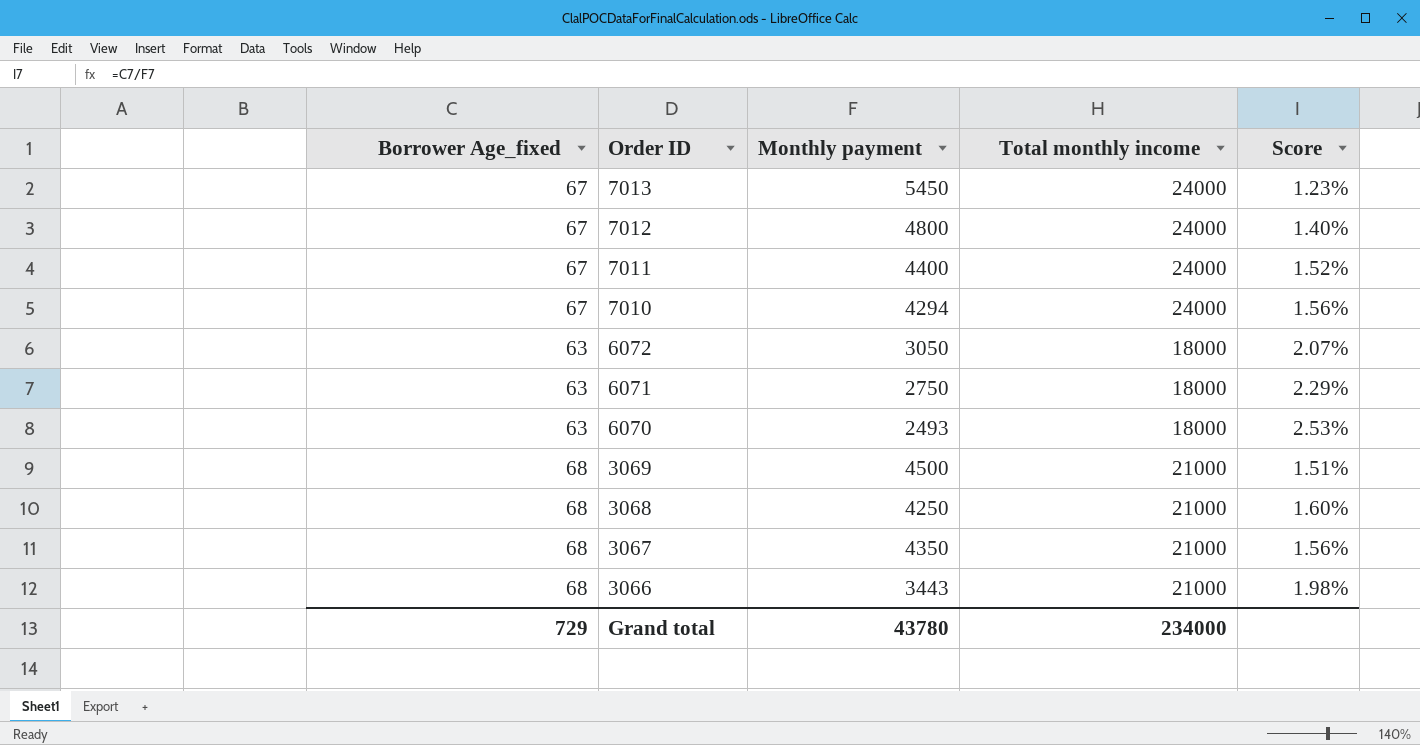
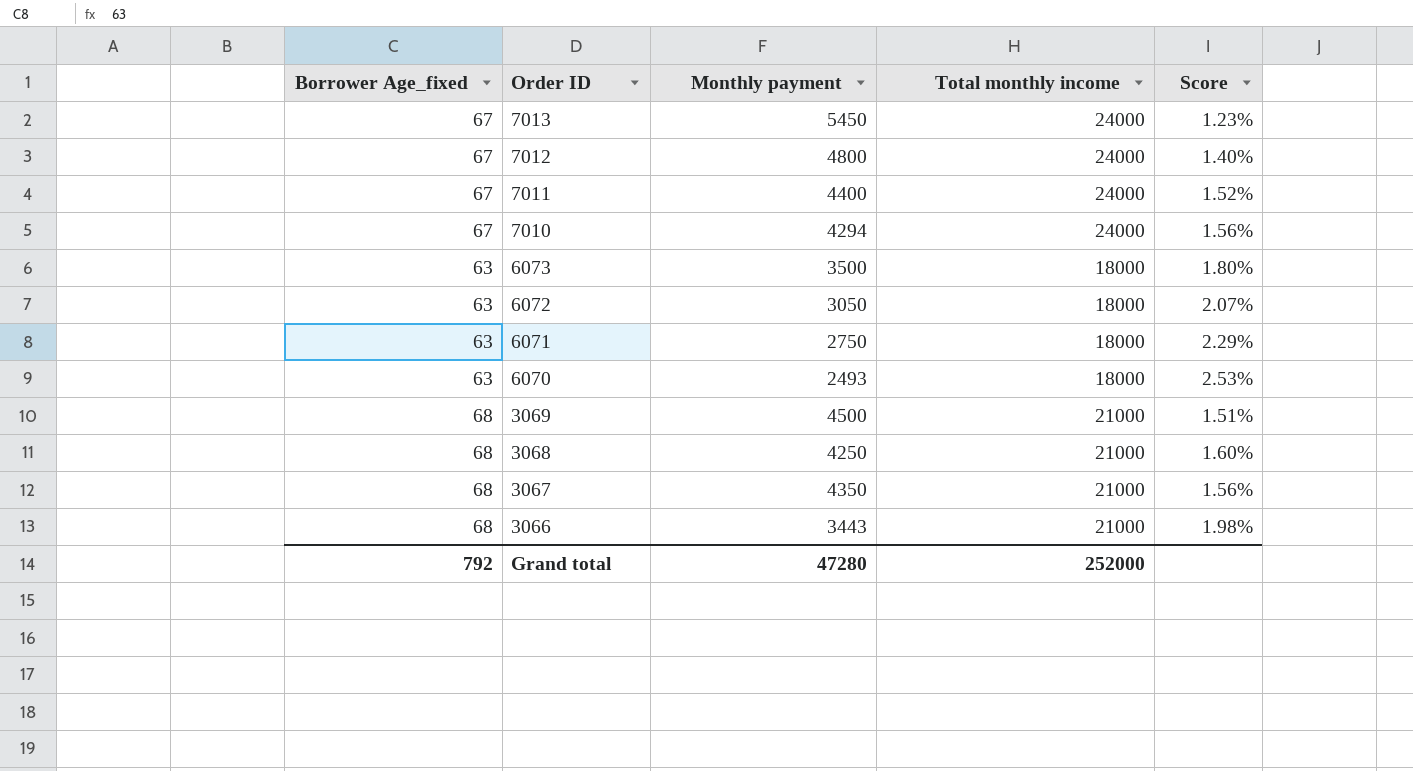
row 6073: none -> 63 | 3500 | 18000 | 1.80%
Grand total | Borrower Age_fixed: 729 -> 792
Grand total | Monthly payment: 43780 -> 47280
Grand total | Total monthly income: 234000 -> 252000

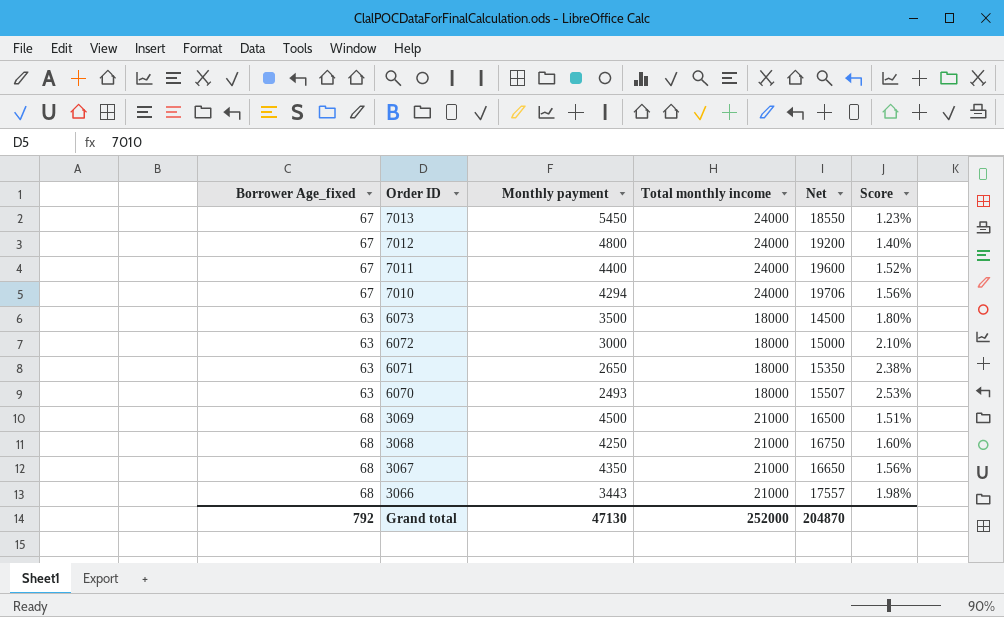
column Net | formula: none -> [Total monthly income] - [Monthly payment]
6072 | Monthly payment: 3050 -> 3000
6072 | Score: 2.07% -> 2.10%
6071 | Monthly payment: 2750 -> 2650
6071 | Score: 2.29% -> 2.38%
Grand total | Monthly payment: 47280 -> 47130

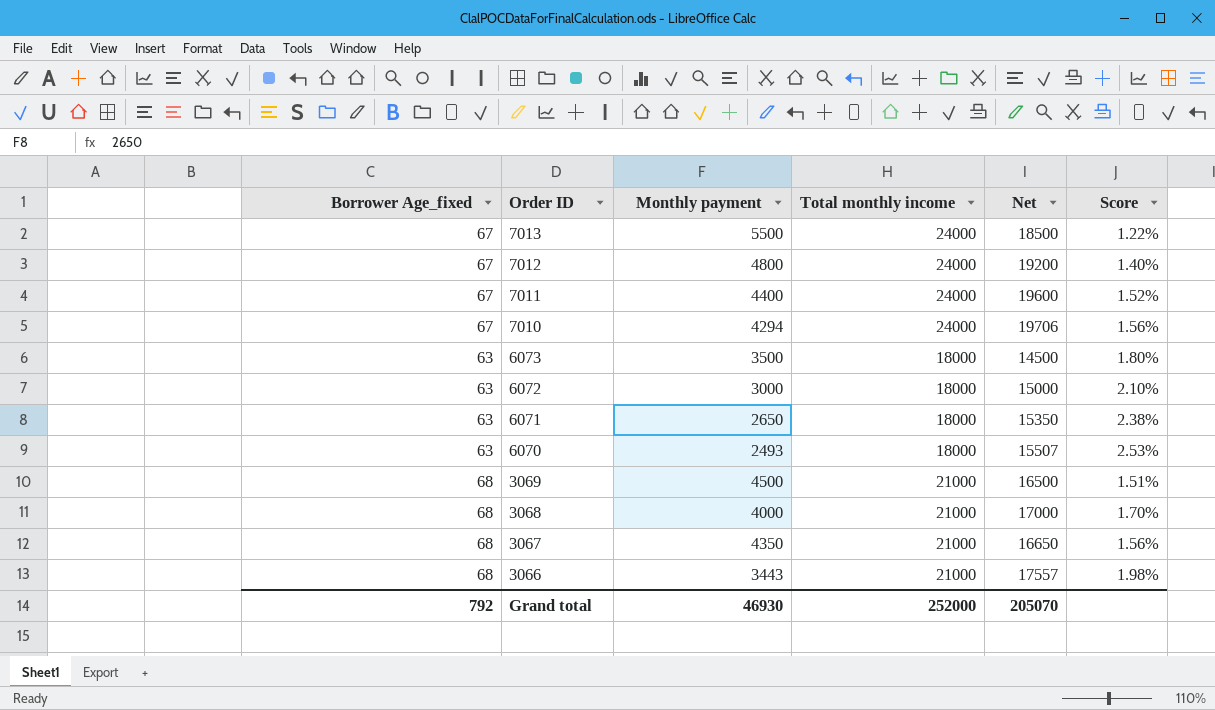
7013 | Monthly payment: 5450 -> 5500
7013 | Net: 18550 -> 18500
7013 | Score: 1.23% -> 1.22%
3068 | Monthly payment: 4250 -> 4000
3068 | Net: 16750 -> 17000
3068 | Score: 1.60% -> 1.70%
Grand total | Monthly payment: 47130 -> 46930
Grand total | Net: 204870 -> 205070

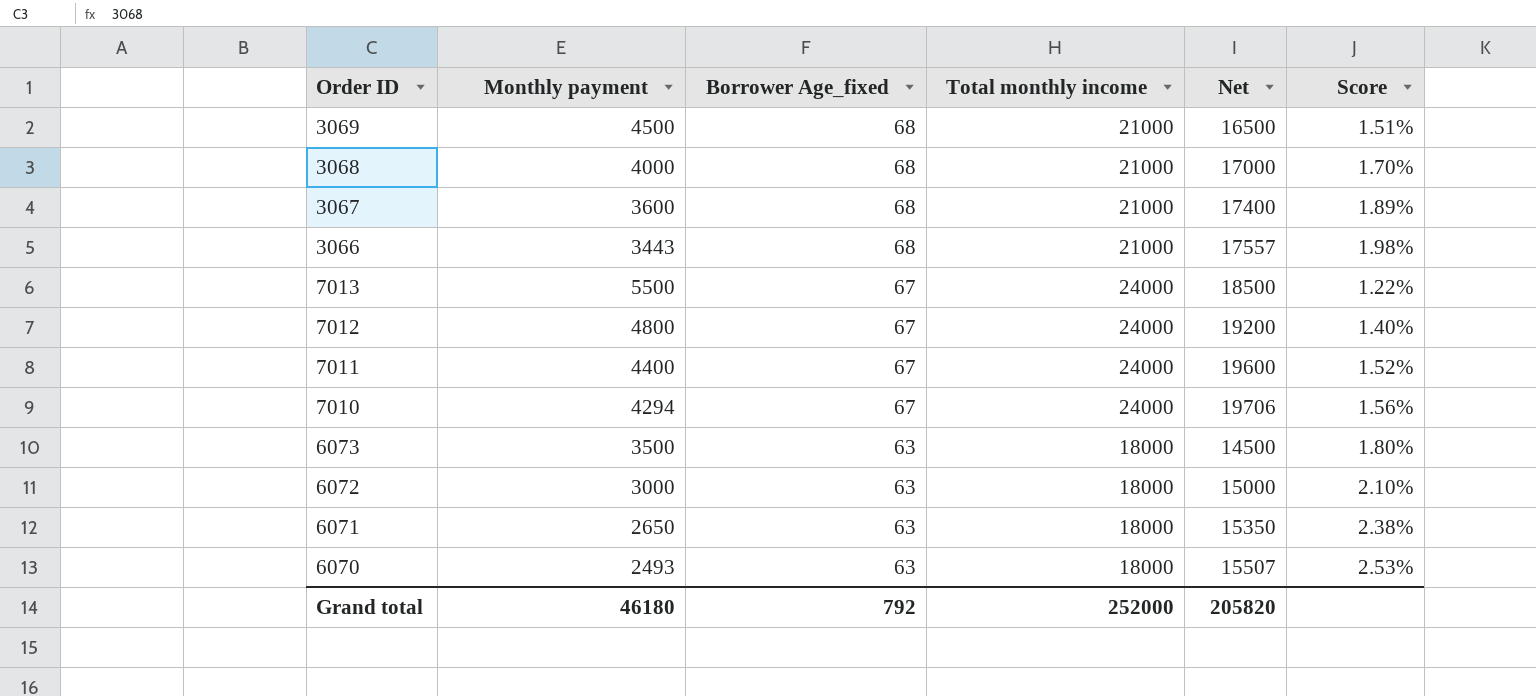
row order: Order ID descending -> Borrower Age_fixed descending
column Borrower Age_fixed | position: 1 -> 3
3067 | Monthly payment: 4350 -> 3600
3067 | Net: 16650 -> 17400
3067 | Score: 1.56% -> 1.89%
Grand total | Monthly payment: 46930 -> 46180
Grand total | Net: 205070 -> 205820

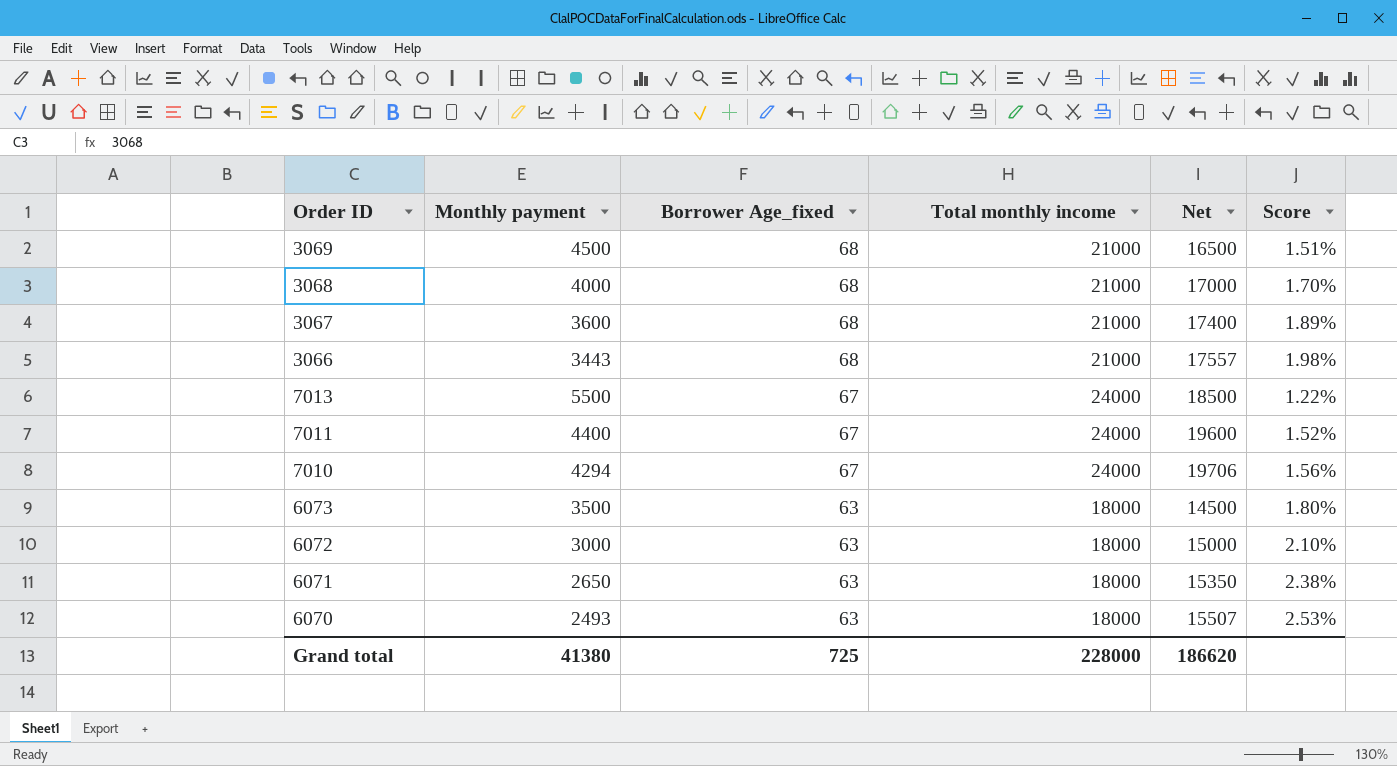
row 7012: 4800 | 67 | 24000 | 19200 | 1.40% -> none
Grand total | Monthly payment: 46180 -> 41380
Grand total | Borrower Age_fixed: 792 -> 725
Grand total | Total monthly income: 252000 -> 228000
Grand total | Net: 205820 -> 186620

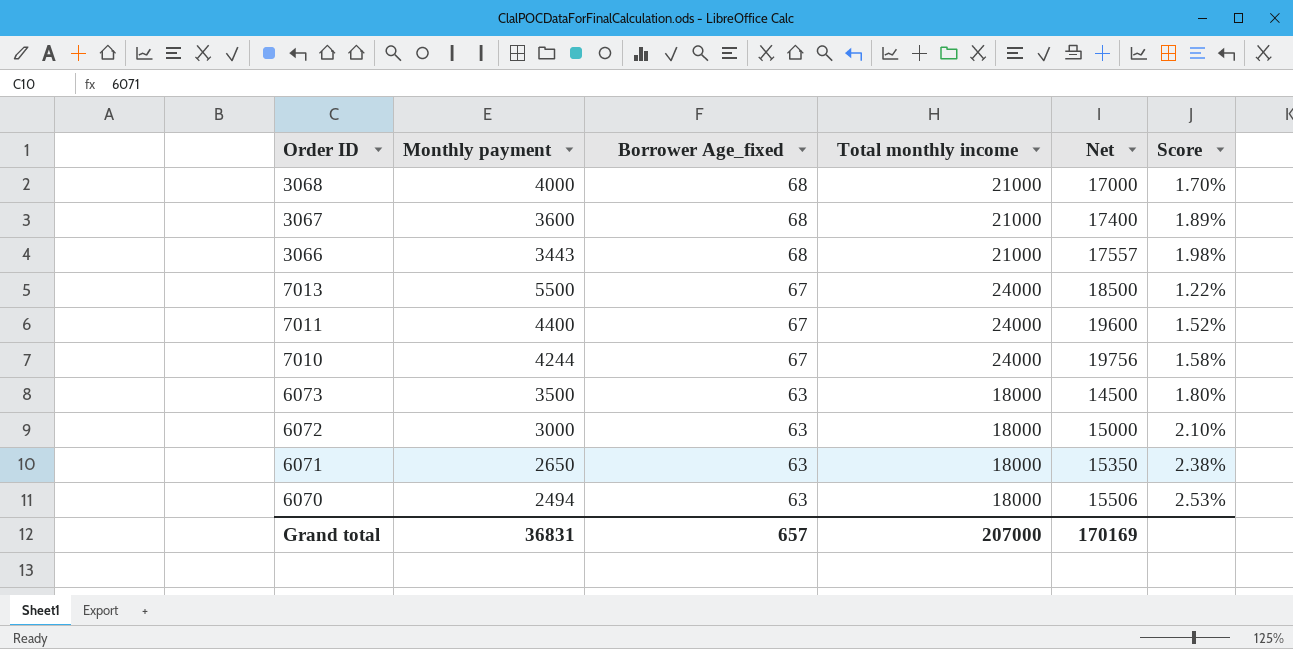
row 3069: 4500 | 68 | 21000 | 16500 | 1.51% -> none
7010 | Monthly payment: 4294 -> 4244
7010 | Net: 19706 -> 19756
7010 | Score: 1.56% -> 1.58%
6070 | Monthly payment: 2493 -> 2494
6070 | Net: 15507 -> 15506
Grand total | Monthly payment: 41380 -> 36831
Grand total | Borrower Age_fixed: 725 -> 657
Grand total | Total monthly income: 228000 -> 207000
Grand total | Net: 186620 -> 170169

